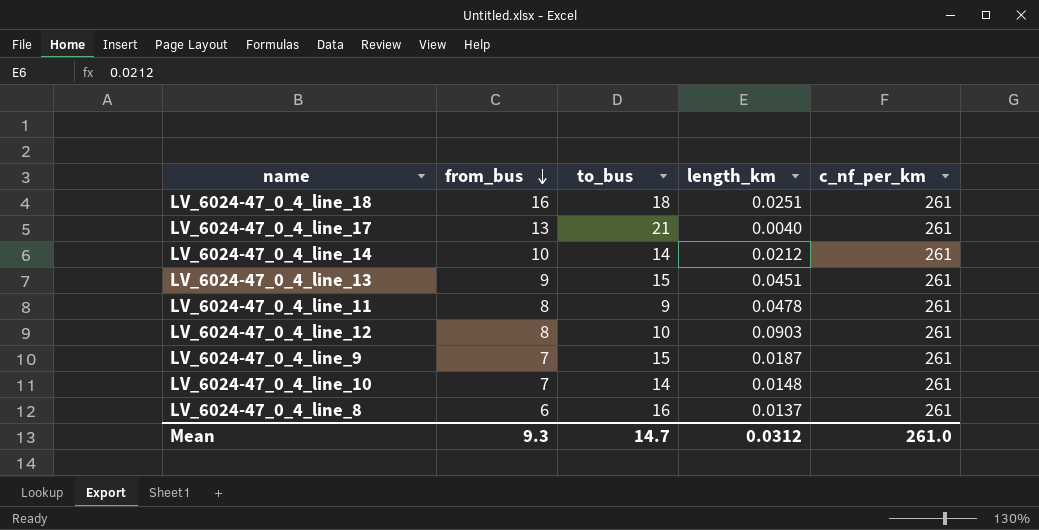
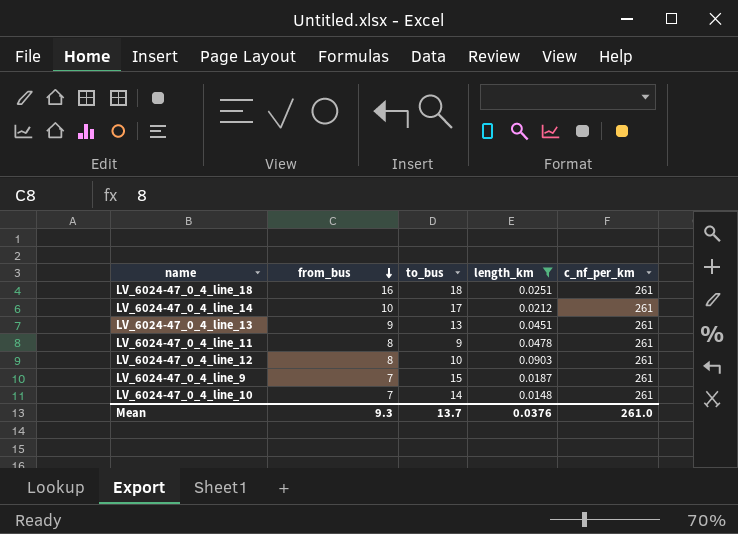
filter: none -> length_km >= 0.0148
LV_6024-47_0_4_line_14 | to_bus: 14 -> 17
LV_6024-47_0_4_line_13 | to_bus: 15 -> 13
Mean | to_bus: 14.7 -> 13.7
Mean | length_km: 0.0312 -> 0.0376

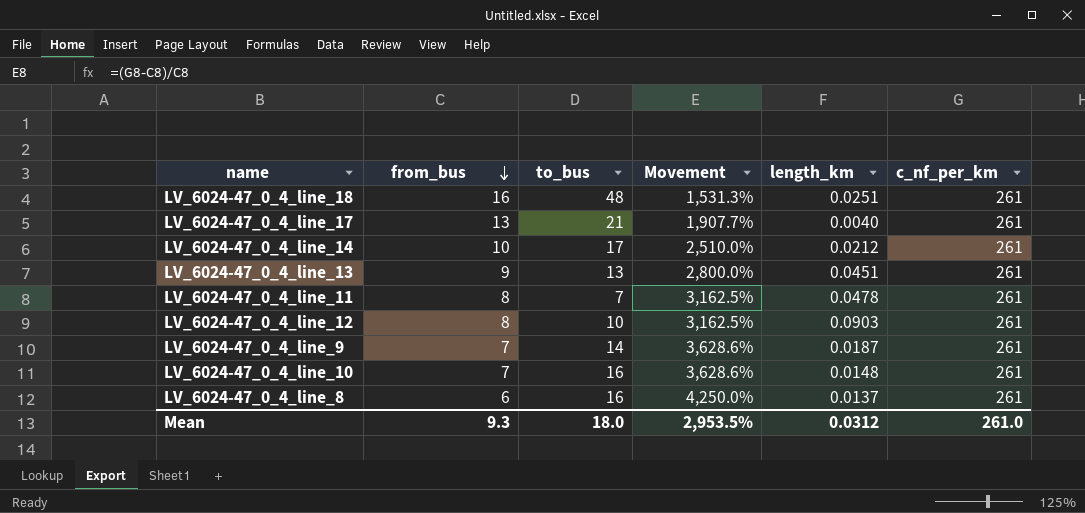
filter: length_km >= 0.0148 -> none
column Movement | formula: none -> ([c_nf_per_km] - [from_bus]) / [from_bus]
LV_6024-47_0_4_line_18 | to_bus: 18 -> 48
LV_6024-47_0_4_line_11 | to_bus: 9 -> 7
LV_6024-47_0_4_line_9 | to_bus: 15 -> 14
LV_6024-47_0_4_line_10 | to_bus: 14 -> 16
Mean | to_bus: 13.7 -> 18.0
Mean | length_km: 0.0376 -> 0.0312

